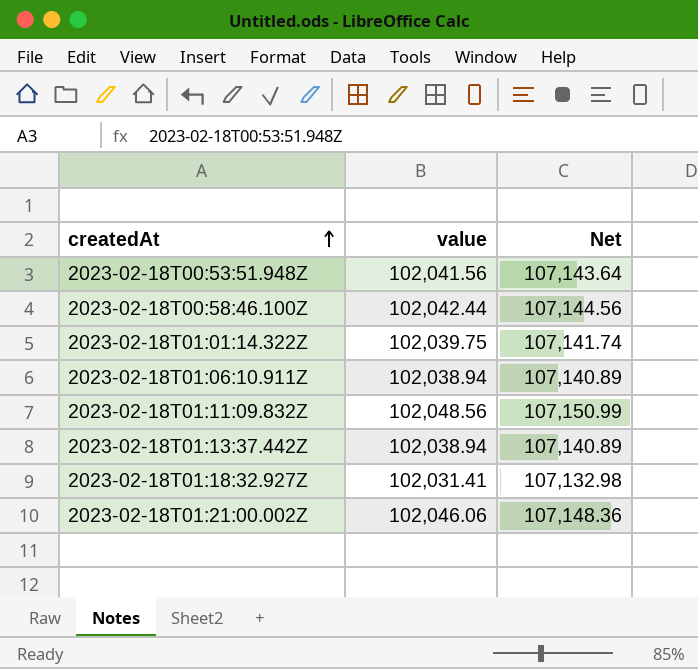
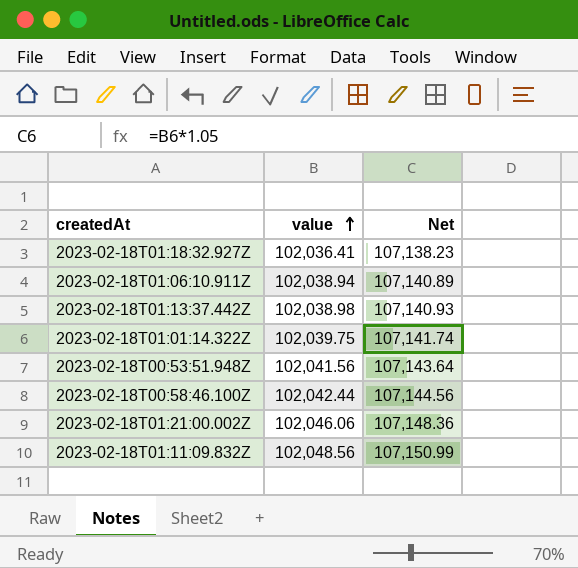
row order: createdAt ascending -> value ascending
2023-02-18T01:18:32.927Z | value: 102,031.41 -> 102,036.41
2023-02-18T01:18:32.927Z | Net: 107,132.98 -> 107,138.23
2023-02-18T01:13:37.442Z | value: 102,038.94 -> 102,038.98
2023-02-18T01:13:37.442Z | Net: 107,140.89 -> 107,140.93

